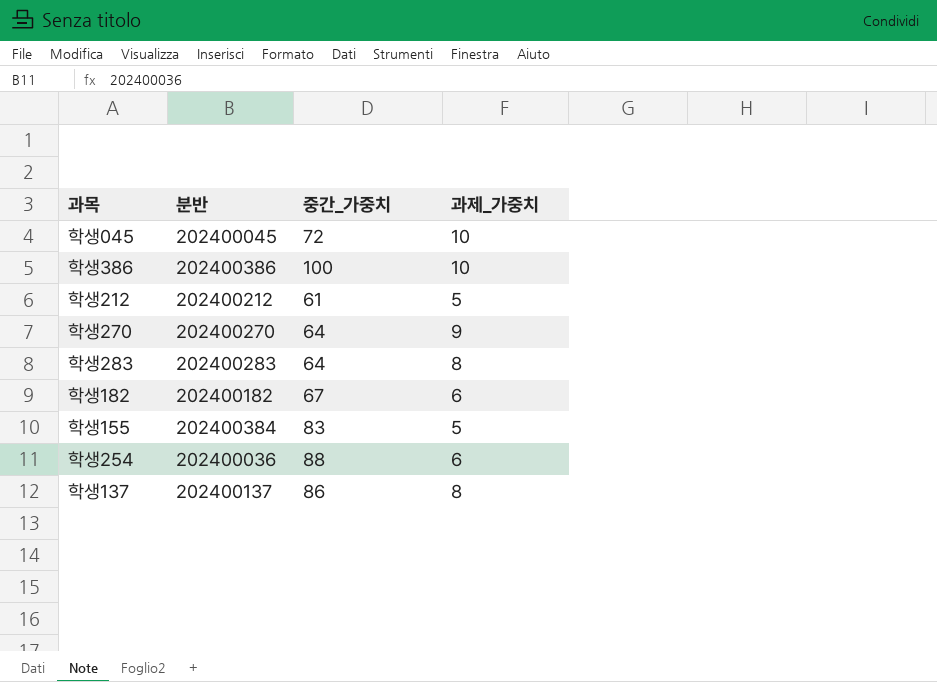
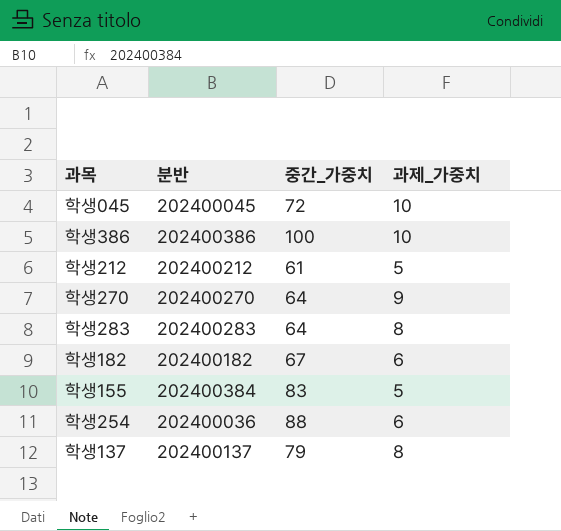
학생137 | 중간_가중치: 86 -> 79

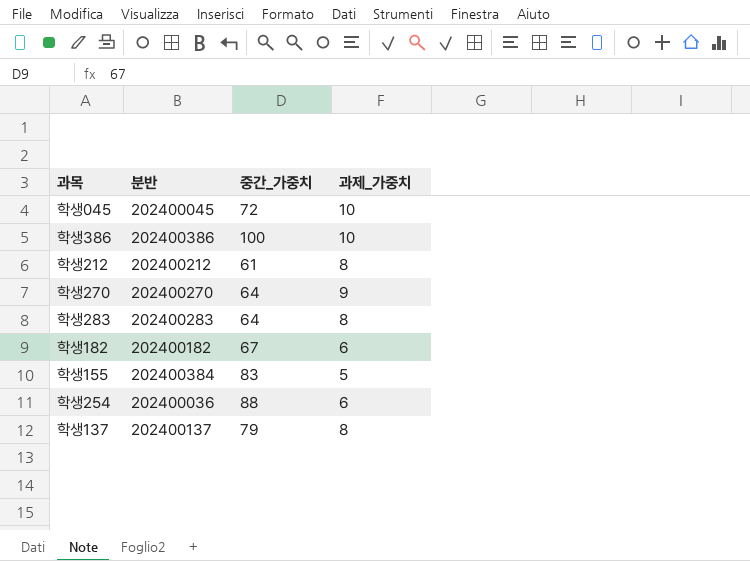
학생212 | 과제_가중치: 5 -> 8

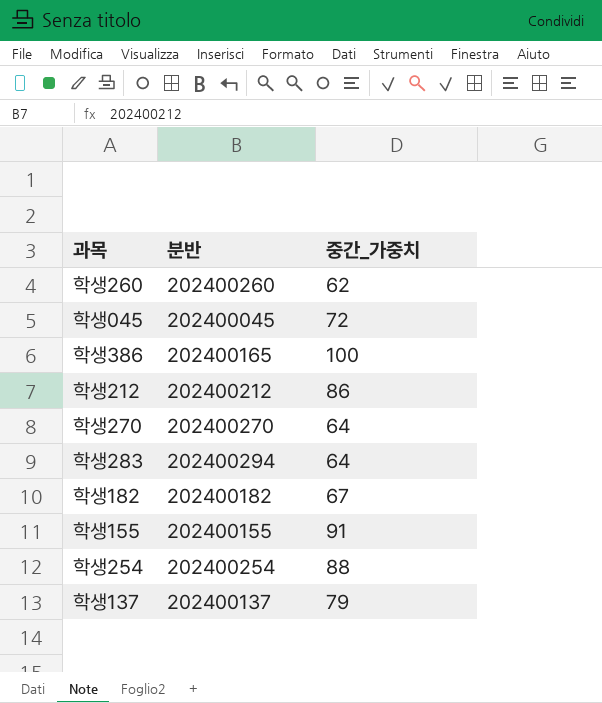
column 과제_가중치 | position: 4 -> none
row 학생260: none -> 202400260 | 62
학생386 | 분반: 202400386 -> 202400165
학생212 | 중간_가중치: 61 -> 86
학생283 | 분반: 202400283 -> 202400294
학생155 | 분반: 202400384 -> 202400155
학생155 | 중간_가중치: 83 -> 91
학생254 | 분반: 202400036 -> 202400254

